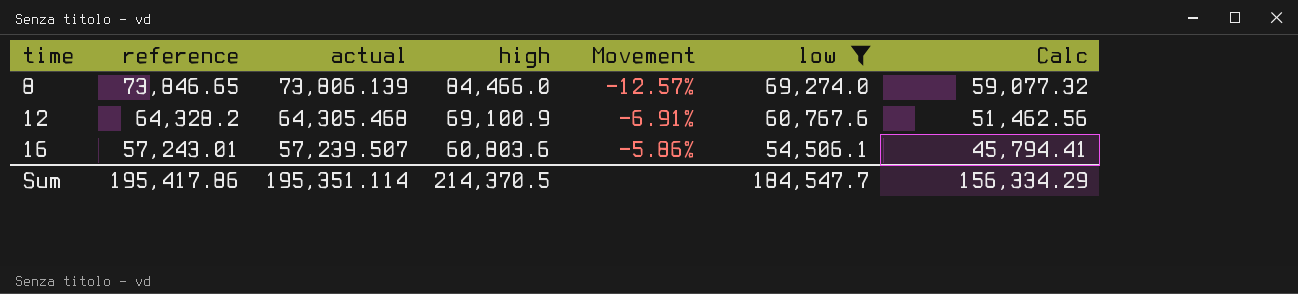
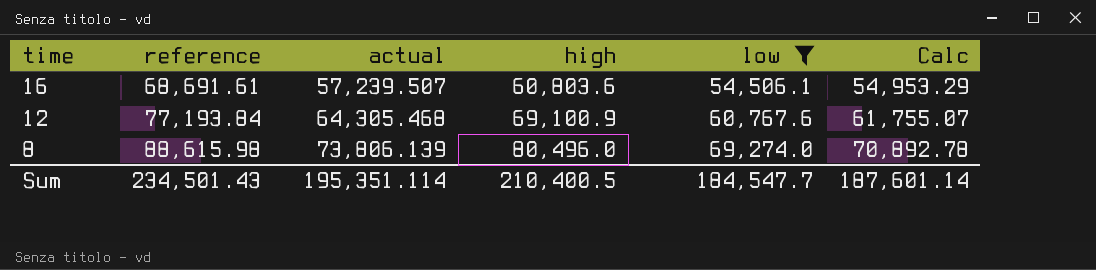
row order: time ascending -> time descending
column Movement | formula: ([reference] - [high]) / [high] -> none
16 | reference: 57,243.01 -> 68,691.61
16 | Calc: 45,794.41 -> 54,953.29
12 | reference: 64,328.2 -> 77,193.84
12 | Calc: 51,462.56 -> 61,755.07
8 | reference: 73,846.65 -> 88,615.98
8 | high: 84,466.0 -> 80,496.0
8 | Calc: 59,077.32 -> 70,892.78
Sum | reference: 195,417.86 -> 234,501.43
Sum | high: 214,370.5 -> 210,400.5
Sum | Calc: 156,334.29 -> 187,601.14

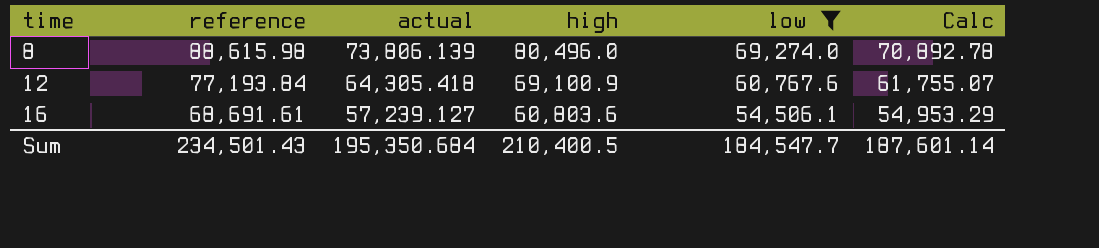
row order: time descending -> time ascending
12 | actual: 64,305.468 -> 64,305.418
16 | actual: 57,239.507 -> 57,239.127
Sum | actual: 195,351.114 -> 195,350.684

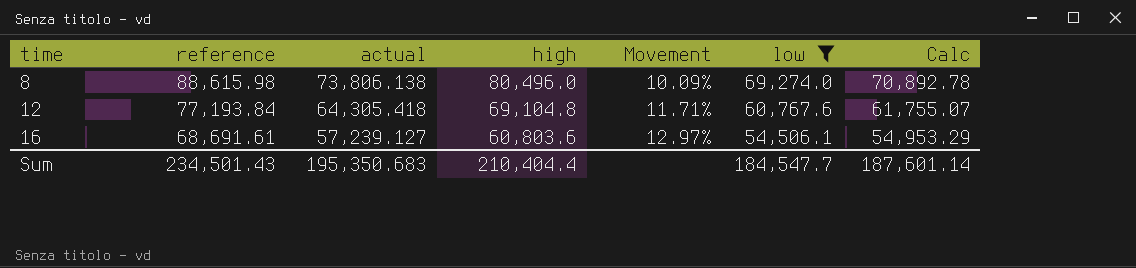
column Movement | formula: none -> ([reference] - [high]) / [high]
8 | actual: 73,806.139 -> 73,806.138
12 | high: 69,100.9 -> 69,104.8
Sum | actual: 195,350.684 -> 195,350.683
Sum | high: 210,400.5 -> 210,404.4

